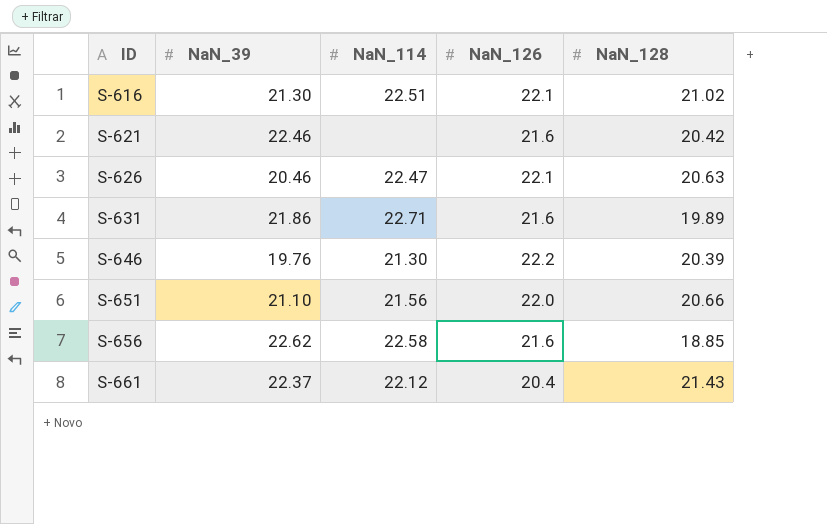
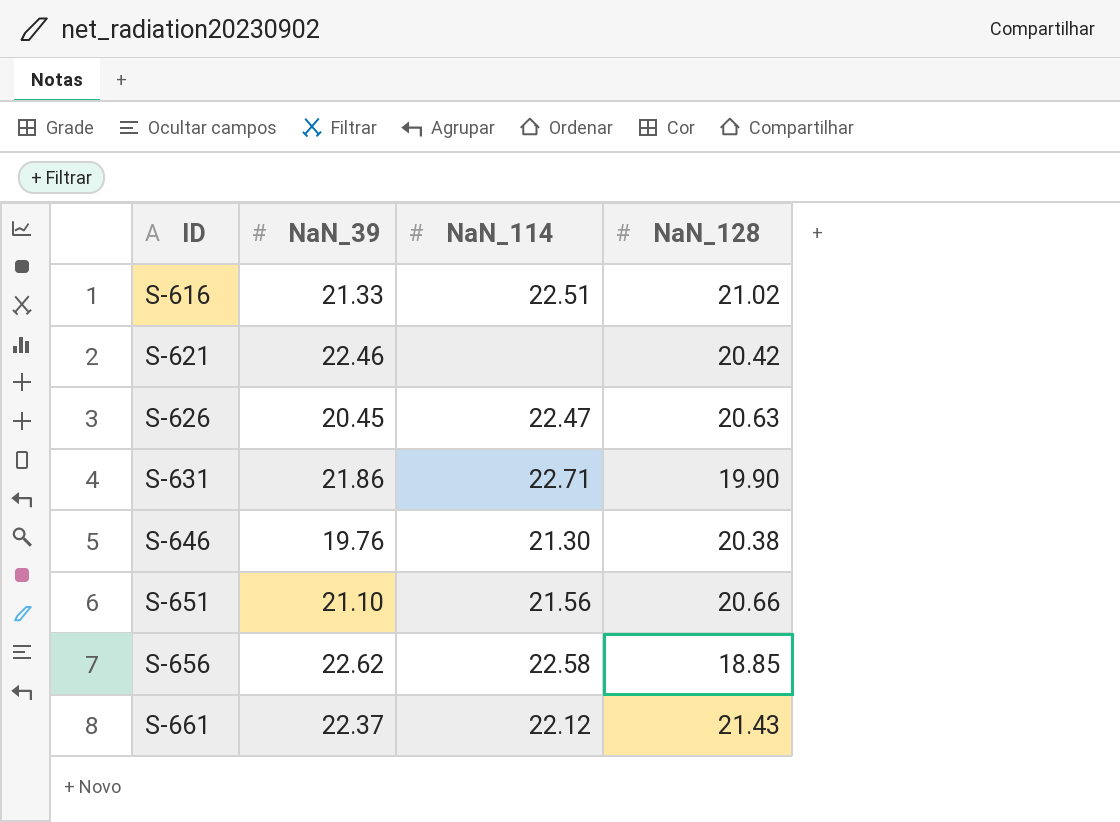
column NaN_126 | position: 4 -> none
S-616 | NaN_39: 21.30 -> 21.33
S-626 | NaN_39: 20.46 -> 20.45
S-631 | NaN_128: 19.89 -> 19.90
S-646 | NaN_128: 20.39 -> 20.38

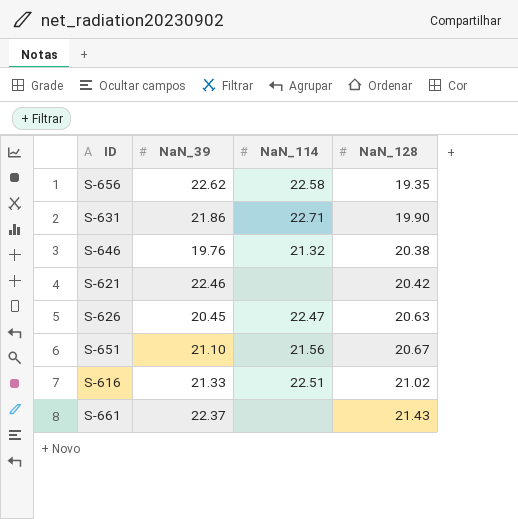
row order: ID ascending -> NaN_128 ascending
S-656 | NaN_128: 18.85 -> 19.35
S-646 | NaN_114: 21.30 -> 21.32
S-651 | NaN_128: 20.66 -> 20.67
S-661 | NaN_114: 22.12 -> none

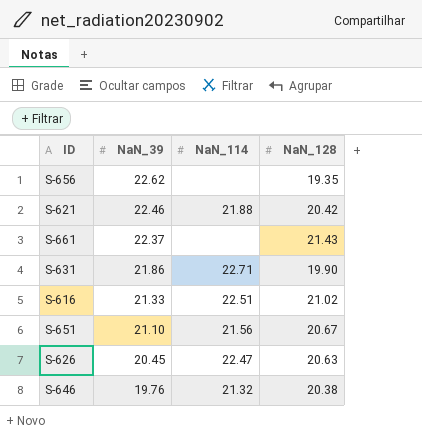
row order: NaN_128 ascending -> NaN_39 descending
S-656 | NaN_114: 22.58 -> none
S-621 | NaN_114: none -> 21.88

